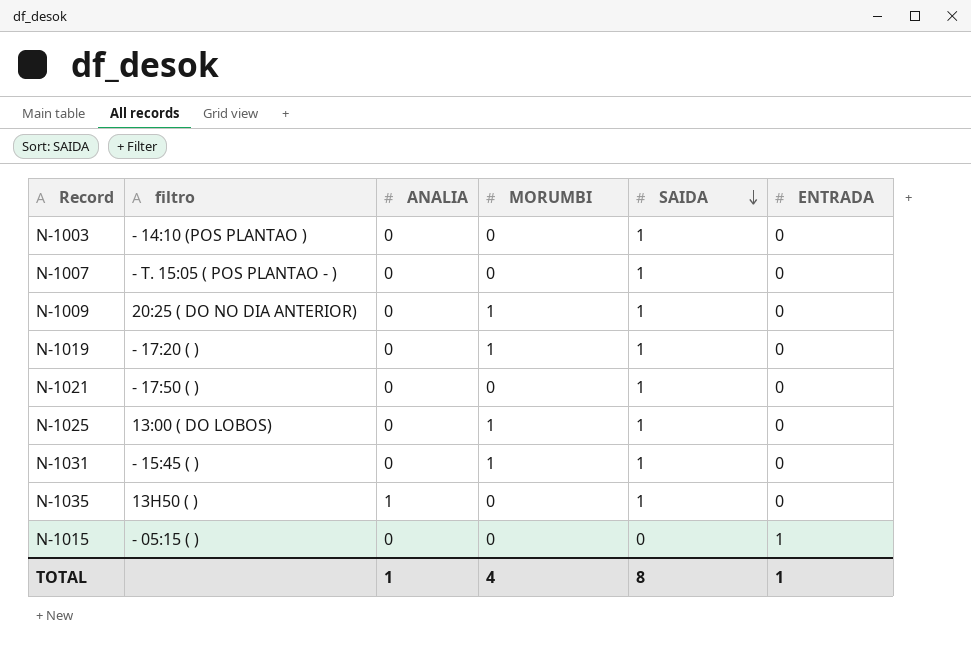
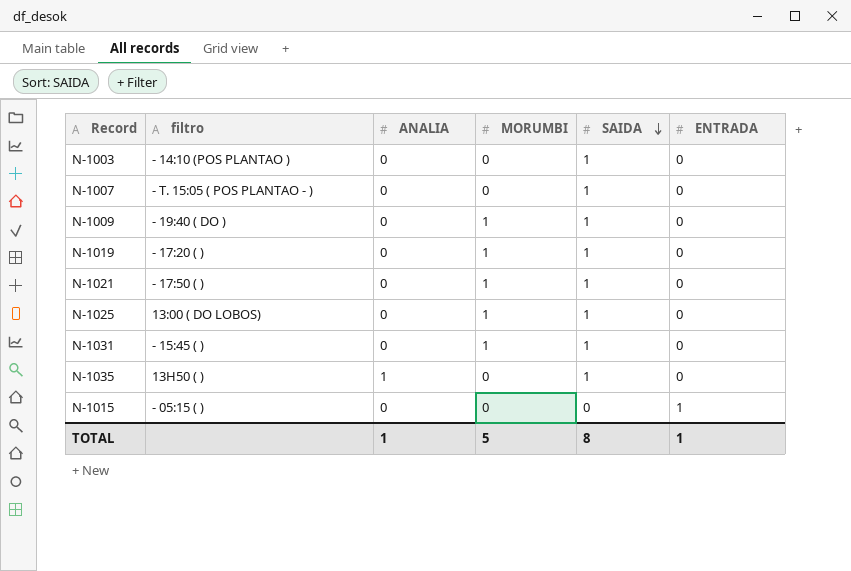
N-1009 | filtro: 20:25 ( DO NO DIA ANTERIOR) -> - 19:40 ( DO )
N-1021 | MORUMBI: 0 -> 1
TOTAL | MORUMBI: 4 -> 5

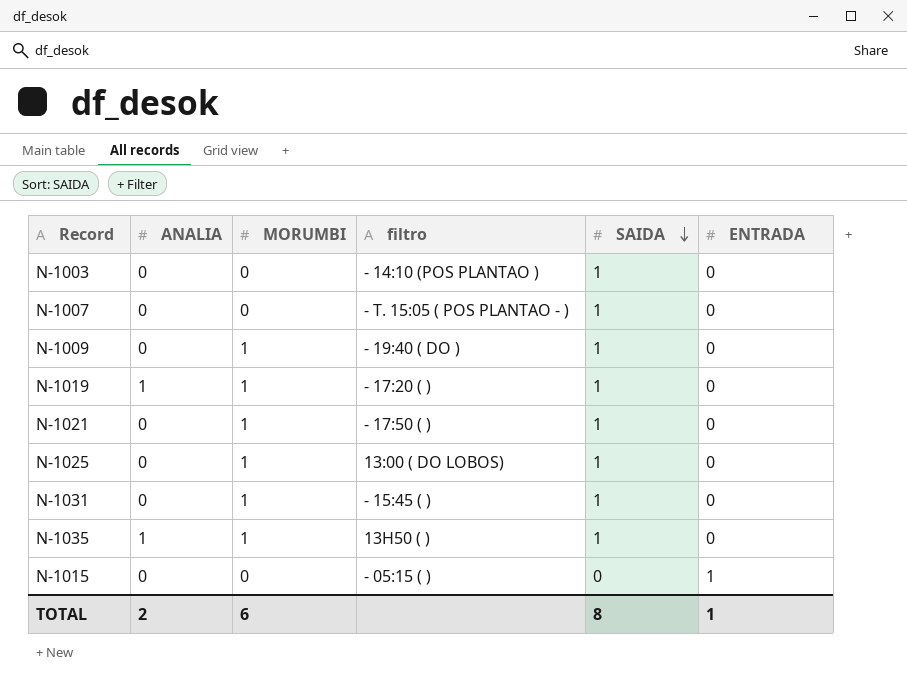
column filtro | position: 2 -> 4
N-1019 | ANALIA: 0 -> 1
N-1035 | MORUMBI: 0 -> 1
TOTAL | ANALIA: 1 -> 2
TOTAL | MORUMBI: 5 -> 6

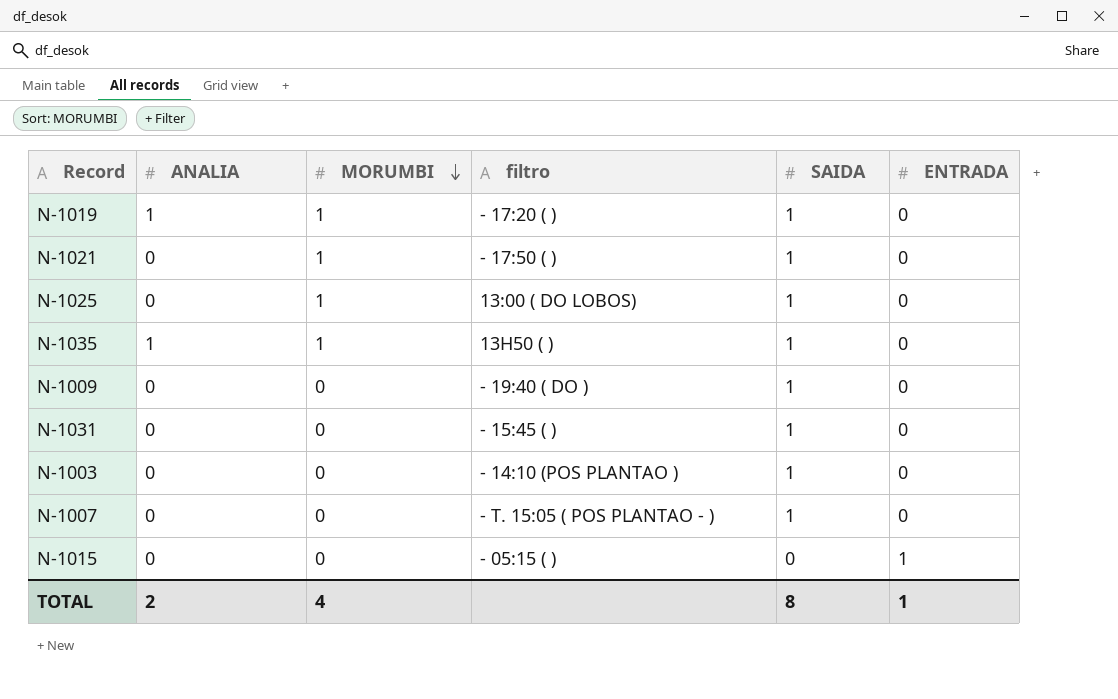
row order: SAIDA descending -> MORUMBI descending
N-1009 | MORUMBI: 1 -> 0
N-1031 | MORUMBI: 1 -> 0
TOTAL | MORUMBI: 6 -> 4

